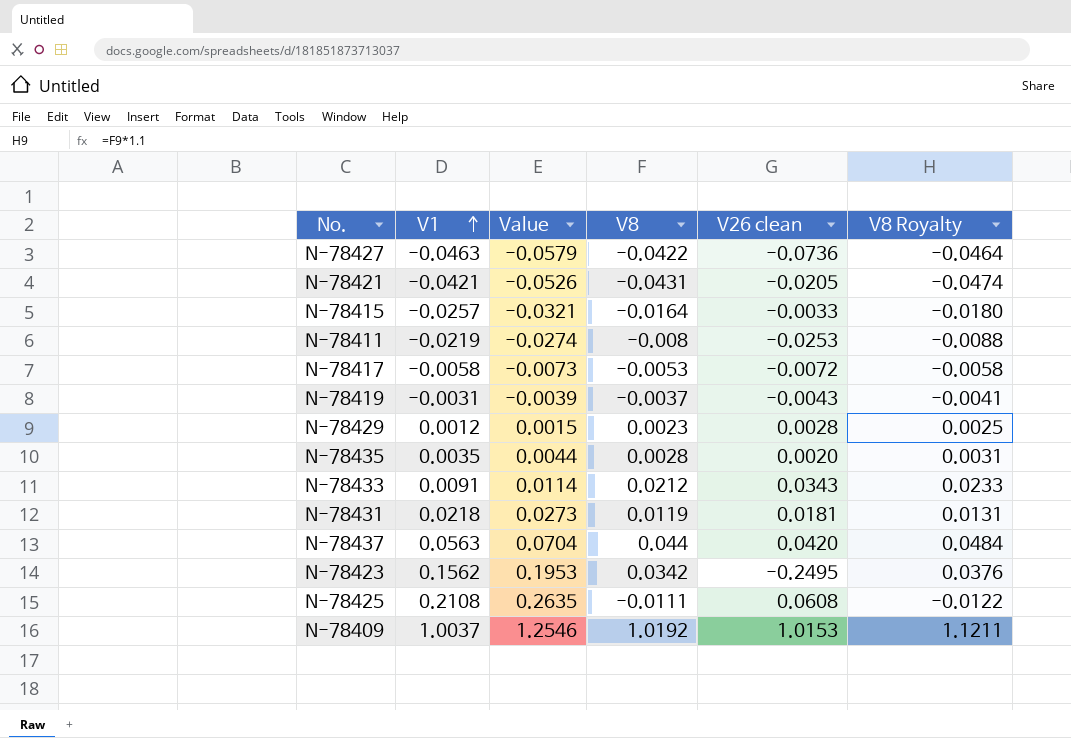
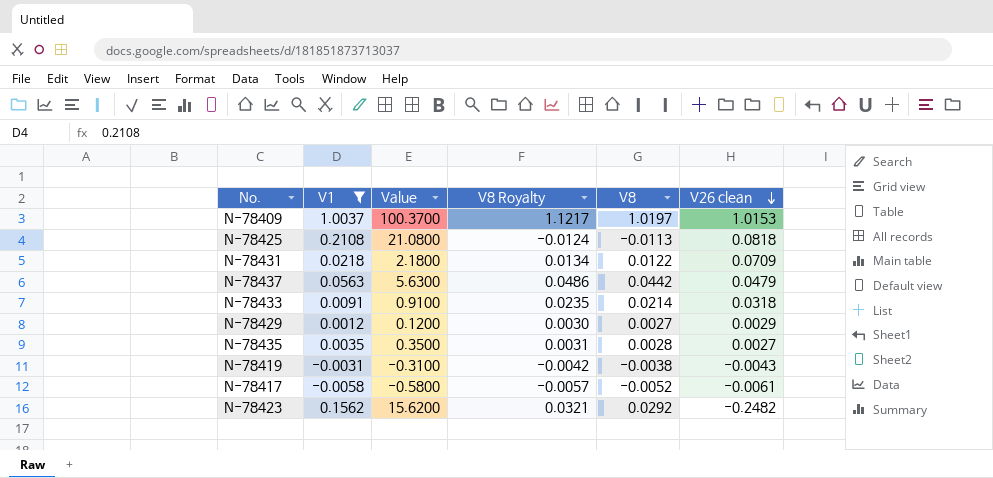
filter: none -> V1 >= -0.0058
row order: V1 ascending -> V26 clean descending
column Value | formula: [V1] * 1.25 -> [V1] * 100
column V8 Royalty | position: 6 -> 4
N-78409 | V8 Royalty: 1.1211 -> 1.1217
N-78409 | V8: 1.0192 -> 1.0197
N-78425 | V8 Royalty: -0.0122 -> -0.0124
N-78425 | V8: -0.0111 -> -0.0113
N-78425 | V26 clean: 0.0608 -> 0.0818
N-78431 | V8 Royalty: 0.0131 -> 0.0134
N-78431 | V8: 0.0119 -> 0.0122
N-78431 | V26 clean: 0.0181 -> 0.0709
N-78437 | V8 Royalty: 0.0484 -> 0.0486
N-78437 | V8: 0.044 -> 0.0442
N-78437 | V26 clean: 0.0420 -> 0.0479
N-78433 | V8 Royalty: 0.0233 -> 0.0235
N-78433 | V8: 0.0212 -> 0.0214
N-78433 | V26 clean: 0.0343 -> 0.0318
N-78429 | V8 Royalty: 0.0025 -> 0.0030
N-78429 | V8: 0.0023 -> 0.0027
N-78429 | V26 clean: 0.0028 -> 0.0029
N-78435 | V26 clean: 0.0020 -> 0.0027
N-78419 | V8 Royalty: -0.0041 -> -0.0042
N-78419 | V8: -0.0037 -> -0.0038
N-78417 | V8 Royalty: -0.0058 -> -0.0057
N-78417 | V8: -0.0053 -> -0.0052
N-78417 | V26 clean: -0.0072 -> -0.0061
N-78423 | V8 Royalty: 0.0376 -> 0.0321
N-78423 | V8: 0.0342 -> 0.0292
N-78423 | V26 clean: -0.2495 -> -0.2482

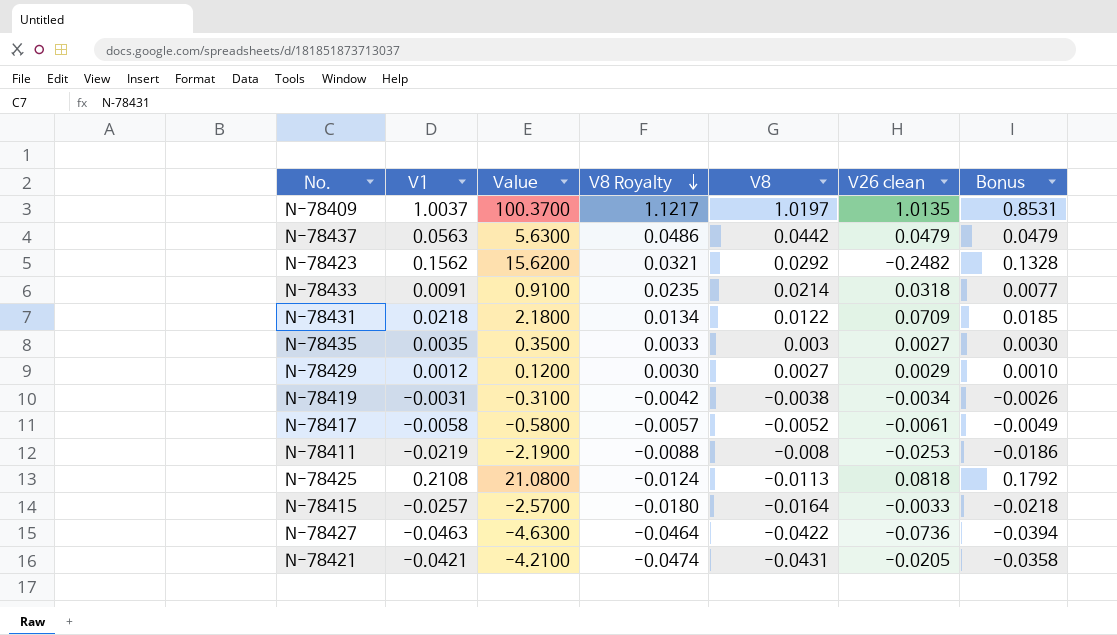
filter: V1 >= -0.0058 -> none
row order: V26 clean descending -> V8 Royalty descending
column Bonus | formula: none -> [V1] * 0.85
N-78409 | V26 clean: 1.0153 -> 1.0135
N-78435 | V8 Royalty: 0.0031 -> 0.0033
N-78435 | V8: 0.0028 -> 0.003
N-78419 | V26 clean: -0.0043 -> -0.0034

